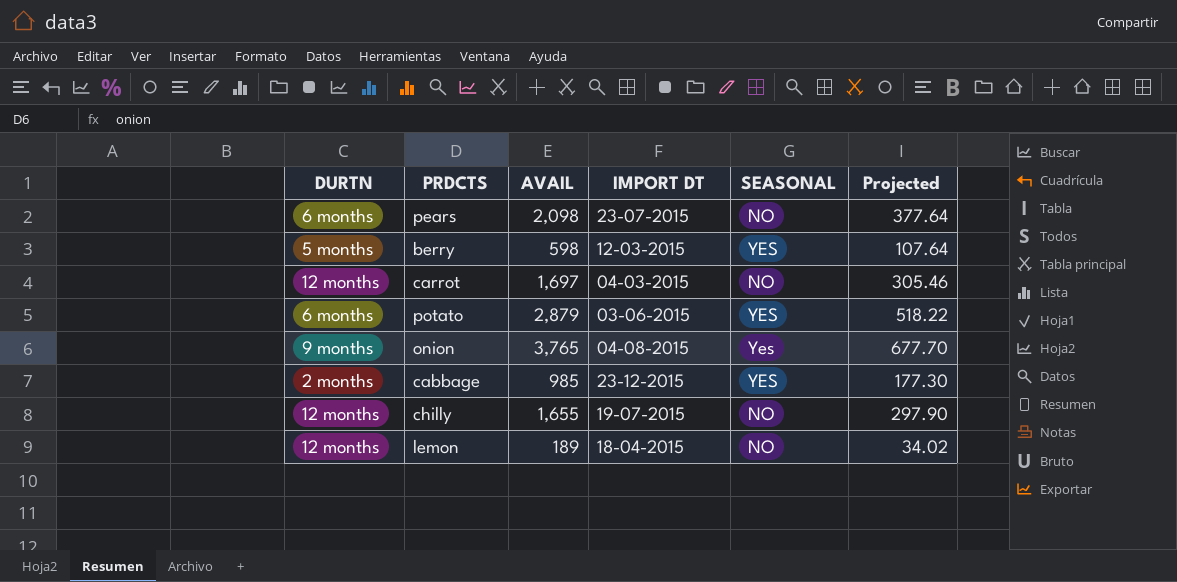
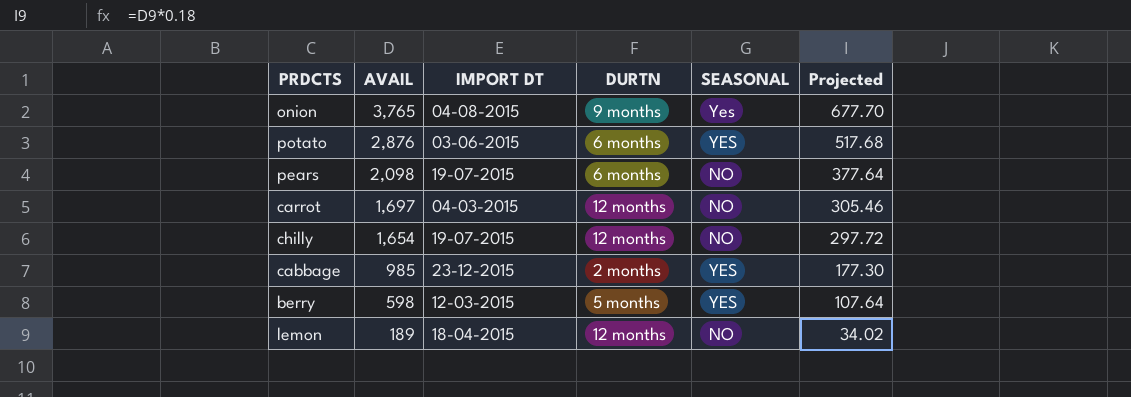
row order: none -> AVAIL descending
column DURTN | position: 1 -> 4
potato | AVAIL: 2,879 -> 2,876
potato | Projected: 518.22 -> 517.68
pears | IMPORT DT: 23-07-2015 -> 19-07-2015
chilly | AVAIL: 1,655 -> 1,654
chilly | Projected: 297.90 -> 297.72

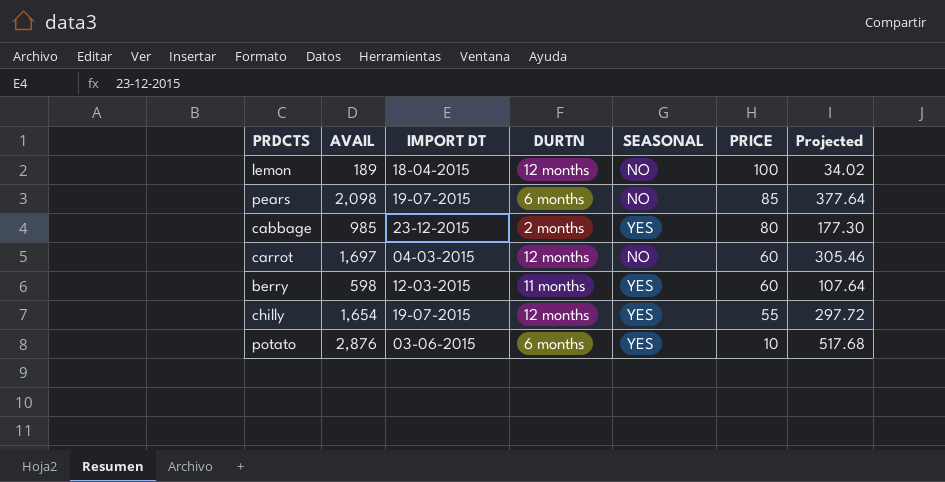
row order: AVAIL descending -> PRICE descending
column PRICE | position: none -> 6
row onion: 3,765 | 04-08-2015 | 9 months | Yes | 677.70 -> none
berry | DURTN: 5 months -> 11 months
chilly | SEASONAL: NO -> YES

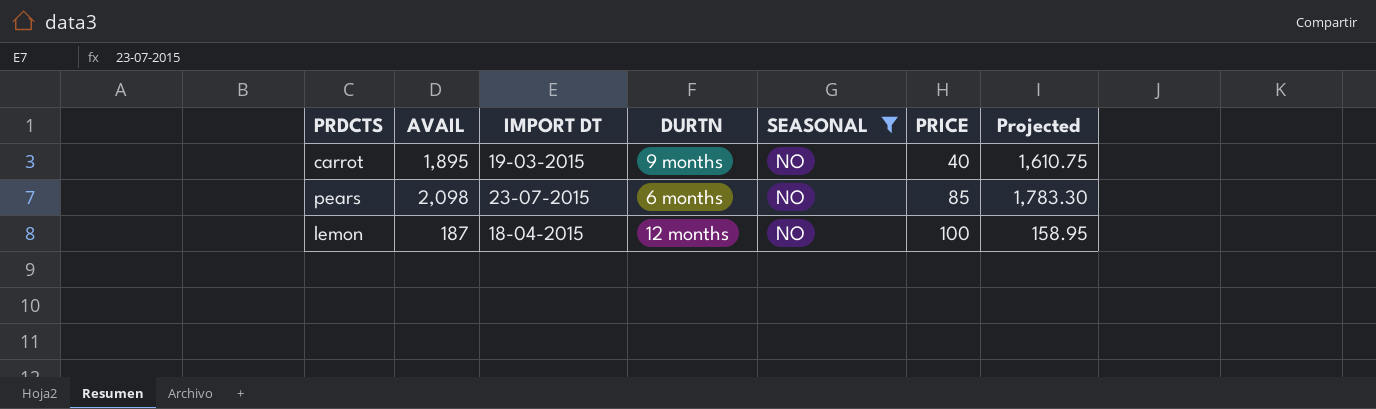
filter: none -> SEASONAL = NO
row order: PRICE descending -> PRICE ascending
column Projected | formula: [AVAIL] * 0.18 -> [AVAIL] * 0.85
carrot | AVAIL: 1,697 -> 1,895
carrot | IMPORT DT: 04-03-2015 -> 19-03-2015
carrot | DURTN: 12 months -> 9 months
carrot | PRICE: 60 -> 40
pears | IMPORT DT: 19-07-2015 -> 23-07-2015
lemon | AVAIL: 189 -> 187

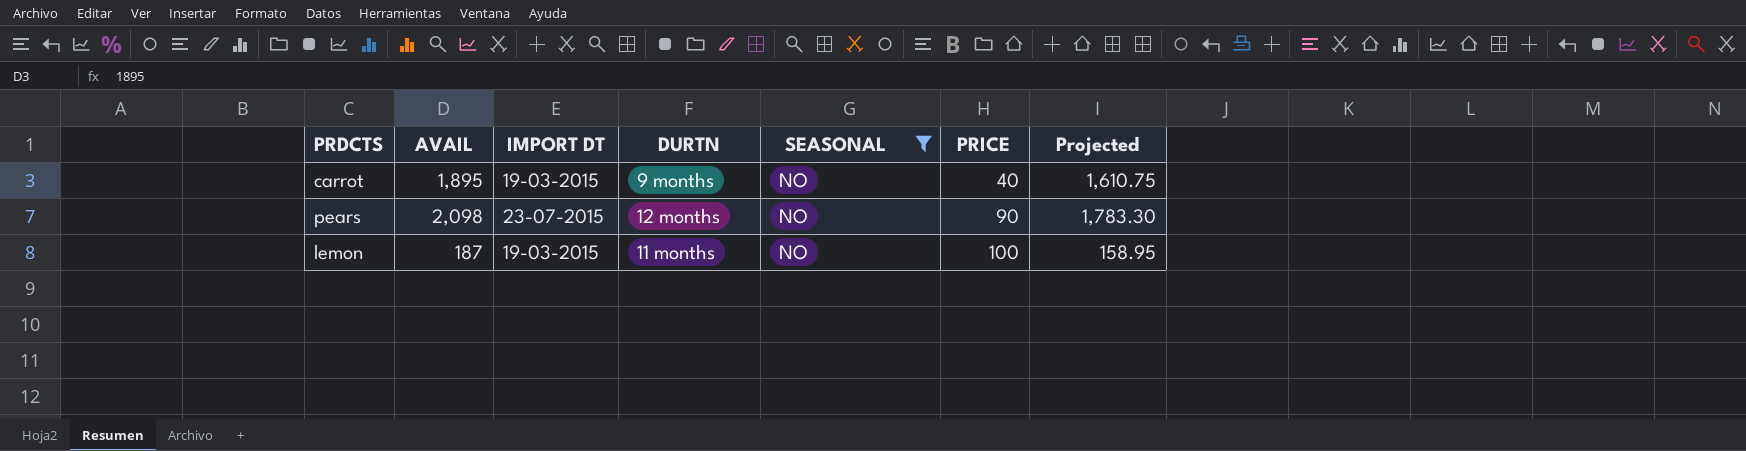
pears | DURTN: 6 months -> 12 months
pears | PRICE: 85 -> 90
lemon | IMPORT DT: 18-04-2015 -> 19-03-2015
lemon | DURTN: 12 months -> 11 months

